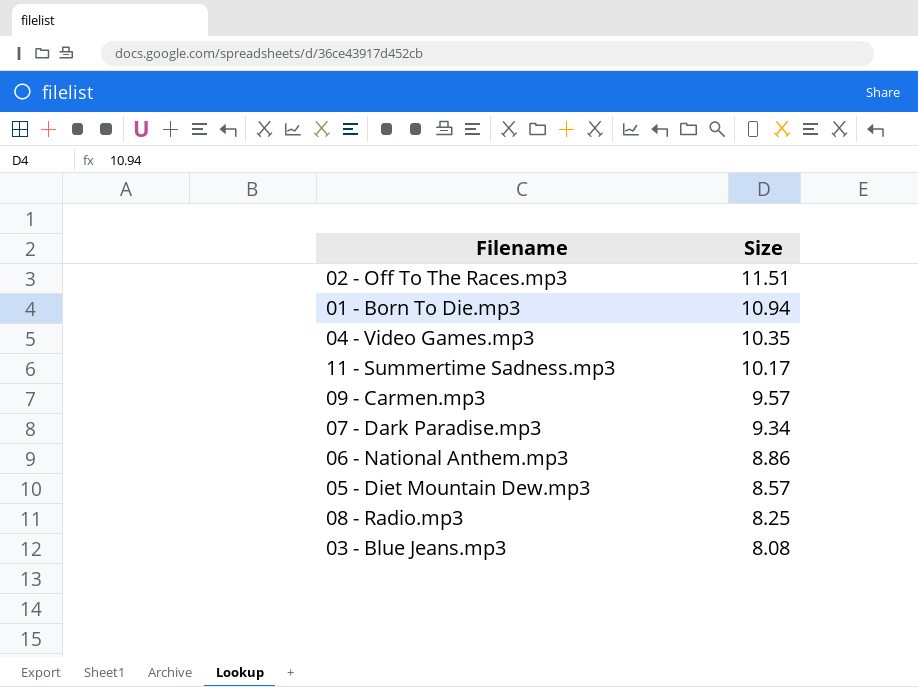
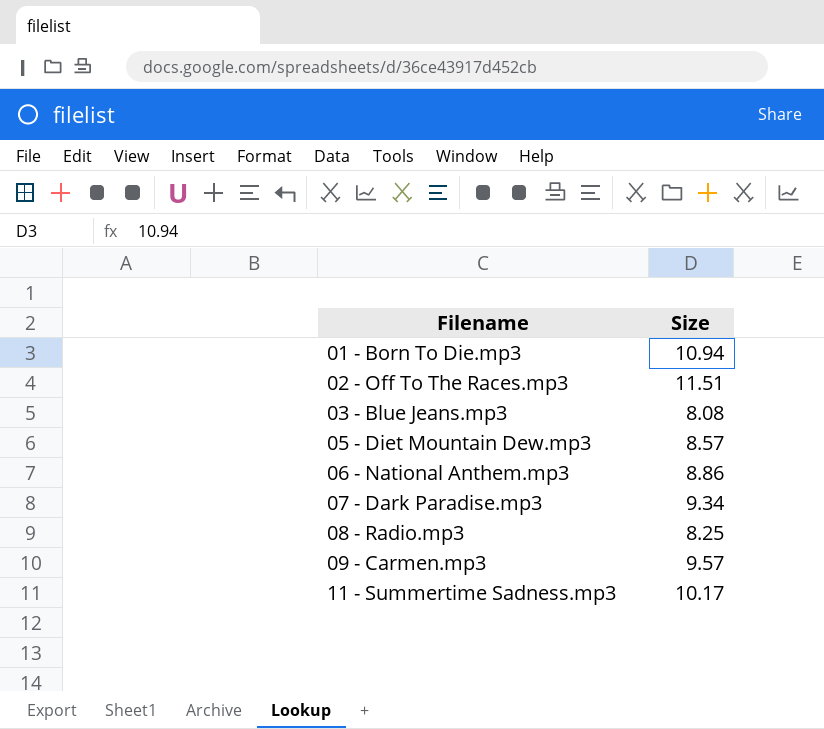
row order: Size descending -> Filename ascending
row 04 - Video Games.mp3: 10.35 -> none

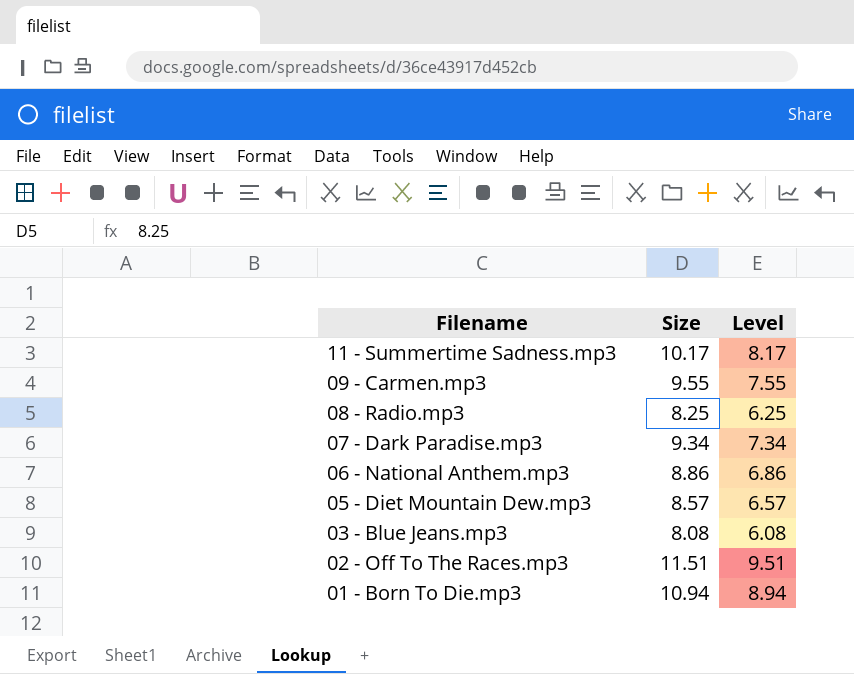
row order: Filename ascending -> Filename descending
column Level | formula: none -> [Size] - 2
09 - Carmen.mp3 | Size: 9.57 -> 9.55

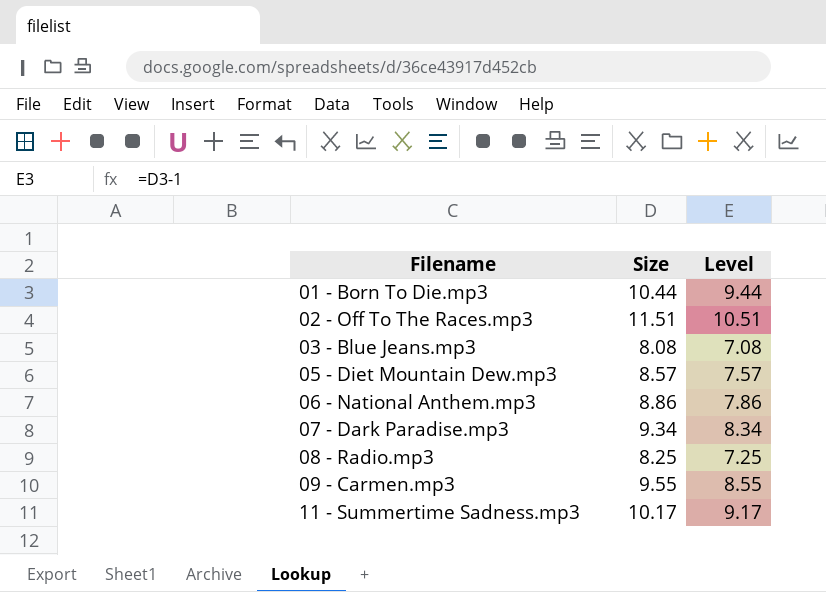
row order: Filename descending -> Filename ascending
column Level | formula: [Size] - 2 -> [Size] - 1
01 - Born To Die.mp3 | Size: 10.94 -> 10.44

